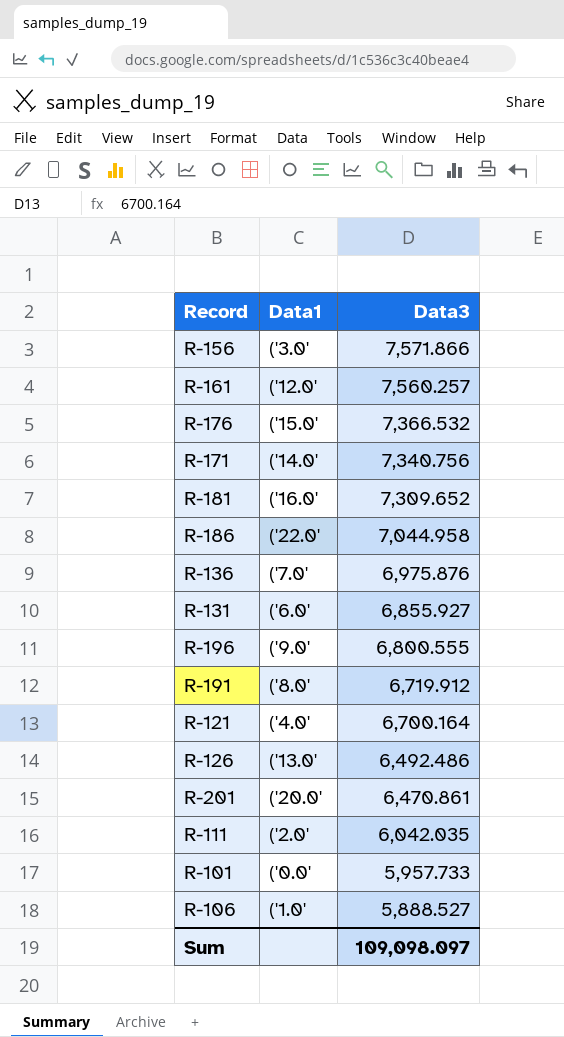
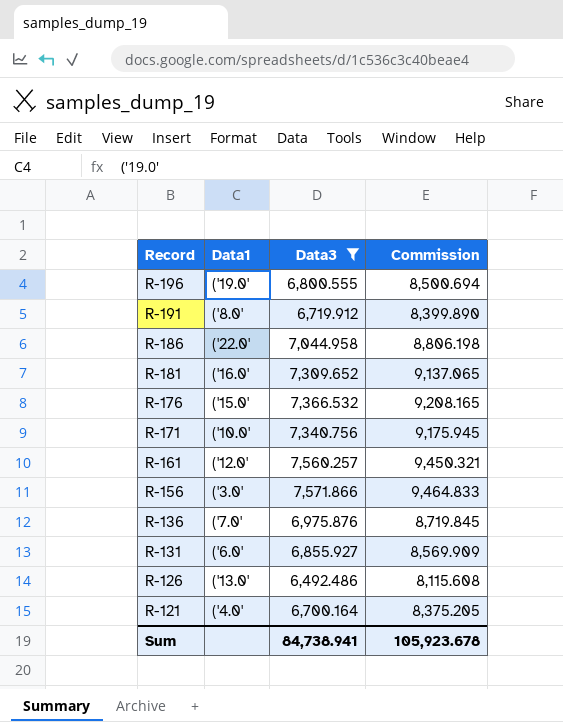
filter: none -> Data3 >= 6,492.486
row order: Data3 descending -> Record descending
column Commission | formula: none -> [Data3] * 1.25
R-196 | Data1: ('9.0' -> ('19.0'
R-171 | Data1: ('14.0' -> ('10.0'
Sum | Data3: 109,098.097 -> 84,738.941

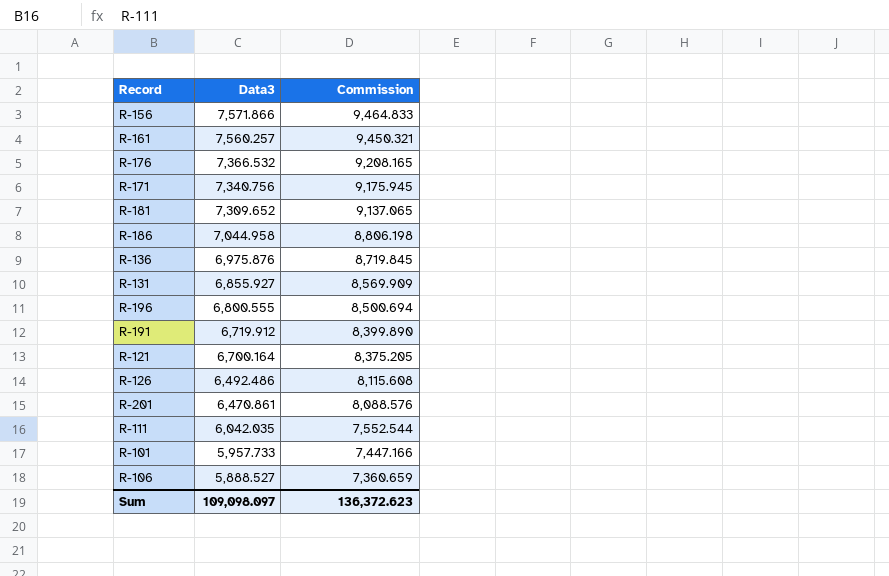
filter: Data3 >= 6,492.486 -> none
row order: Record descending -> Data3 descending
column Data1 | position: 2 -> none
Sum | Data3: 84,738.941 -> 109,098.097
Sum | Commission: 105,923.678 -> 136,372.623

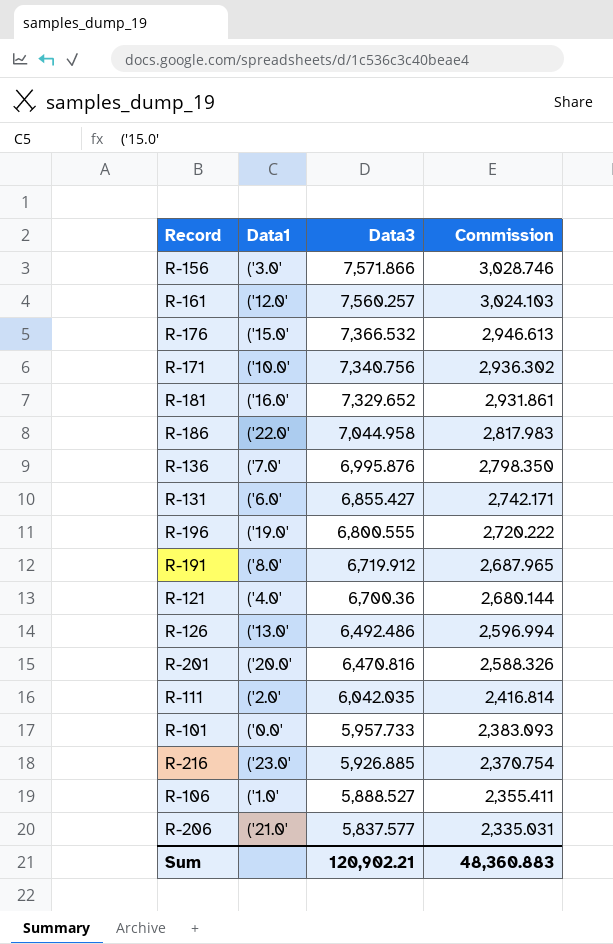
column Data1 | position: none -> 2
column Commission | formula: [Data3] * 1.25 -> [Data3] * 0.4
R-181 | Data3: 7,309.652 -> 7,329.652
R-136 | Data3: 6,975.876 -> 6,995.876
R-131 | Data3: 6,855.927 -> 6,855.427
R-121 | Data3: 6,700.164 -> 6,700.36
R-201 | Data3: 6,470.861 -> 6,470.816
row R-216: none -> ('23.0' | 5,926.885 | 2,370.754
row R-206: none -> ('21.0' | 5,837.577 | 2,335.031
Sum | Data3: 109,098.097 -> 120,902.21
Sum | Commission: 136,372.623 -> 48,360.883

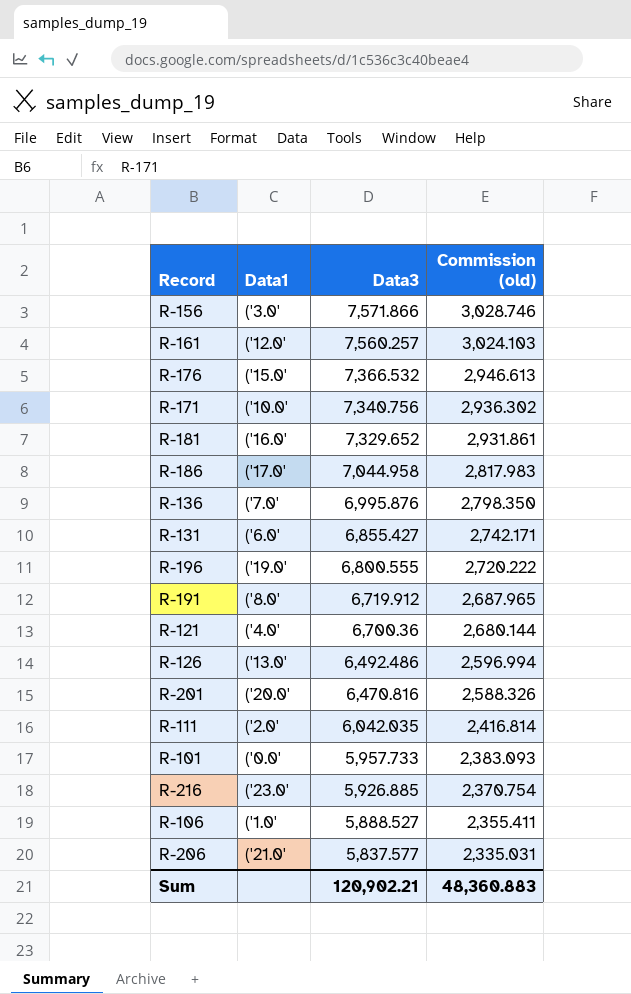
column name: Commission -> Commission (old)
R-186 | Data1: ('22.0' -> ('17.0'

